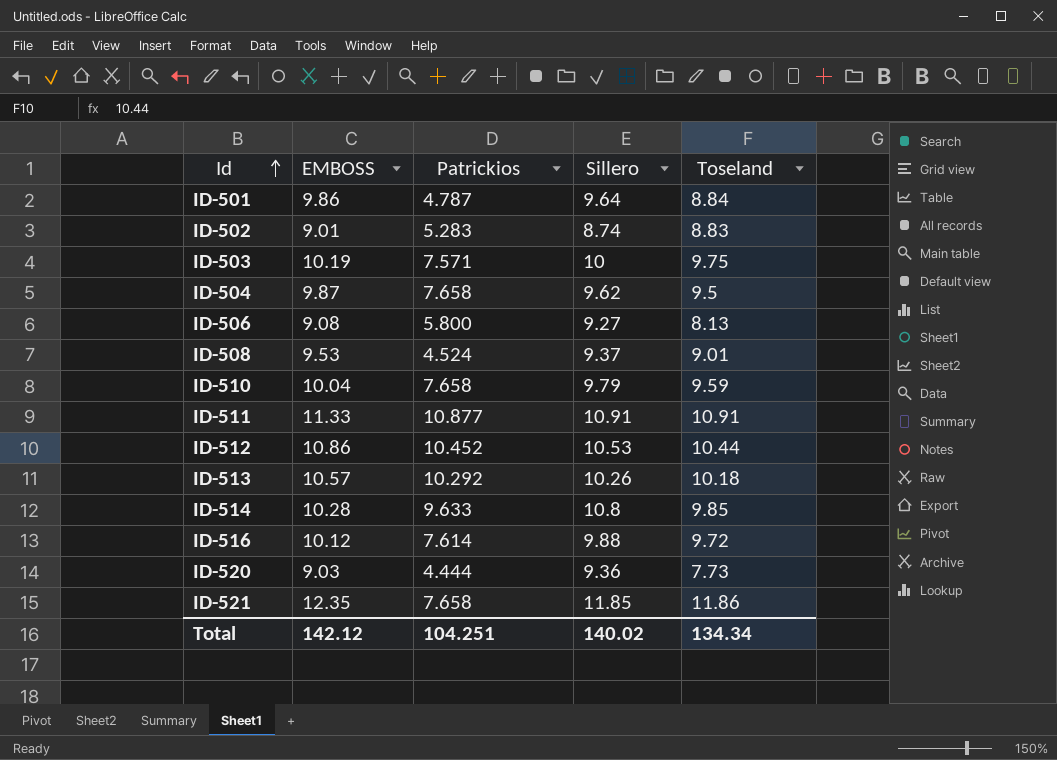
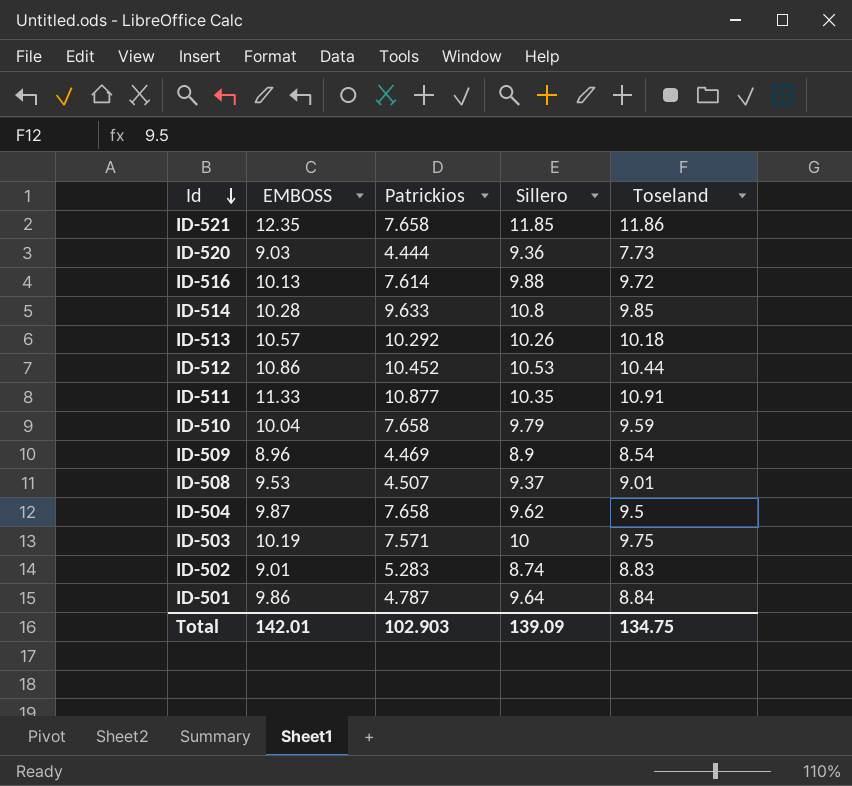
row order: Id ascending -> Id descending
row ID-506: 9.08 | 5.800 | 9.27 | 8.13 -> none
ID-516 | EMBOSS: 10.12 -> 10.13
ID-511 | Sillero: 10.91 -> 10.35
row ID-509: none -> 8.96 | 4.469 | 8.9 | 8.54
ID-508 | Patrickios: 4.524 -> 4.507
Total | EMBOSS: 142.12 -> 142.01
Total | Patrickios: 104.251 -> 102.903
Total | Sillero: 140.02 -> 139.09
Total | Toseland: 134.34 -> 134.75

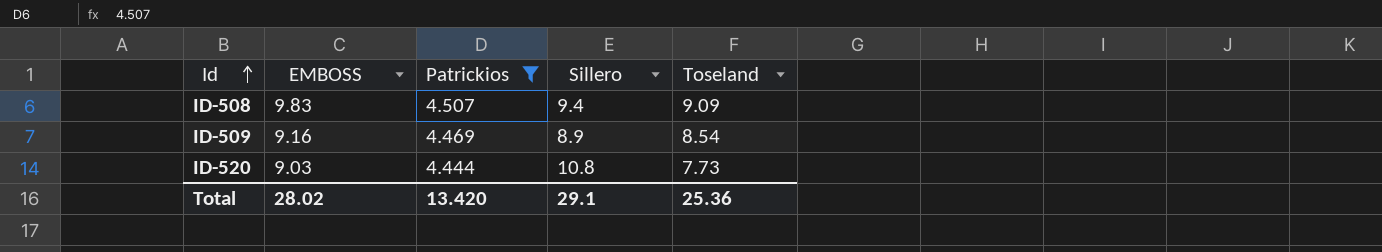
filter: none -> Patrickios <= 4.507
row order: Id descending -> Id ascending
ID-508 | EMBOSS: 9.53 -> 9.83
ID-508 | Sillero: 9.37 -> 9.4
ID-508 | Toseland: 9.01 -> 9.09
ID-509 | EMBOSS: 8.96 -> 9.16
ID-520 | Sillero: 9.36 -> 10.8
Total | EMBOSS: 142.01 -> 28.02
Total | Patrickios: 102.903 -> 13.420
Total | Sillero: 139.09 -> 29.1
Total | Toseland: 134.75 -> 25.36

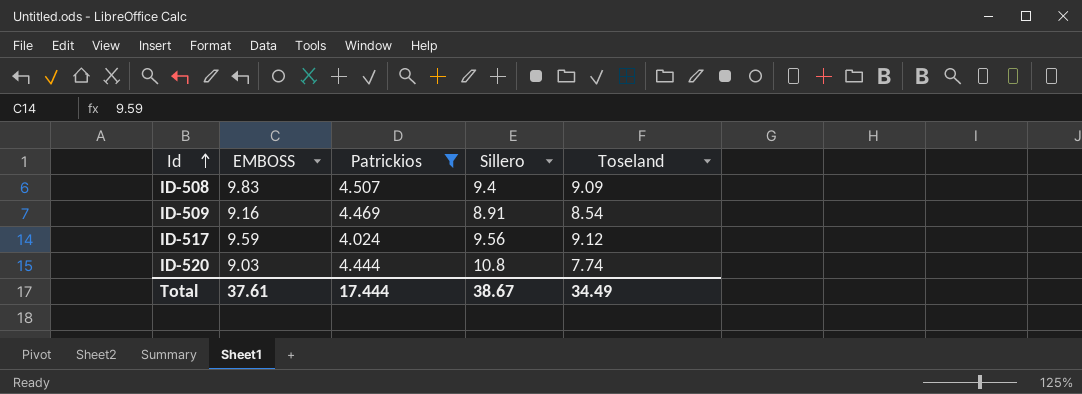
ID-509 | Sillero: 8.9 -> 8.91
row ID-517: none -> 9.59 | 4.024 | 9.56 | 9.12
ID-520 | Toseland: 7.73 -> 7.74
Total | EMBOSS: 28.02 -> 37.61
Total | Patrickios: 13.420 -> 17.444
Total | Sillero: 29.1 -> 38.67
Total | Toseland: 25.36 -> 34.49

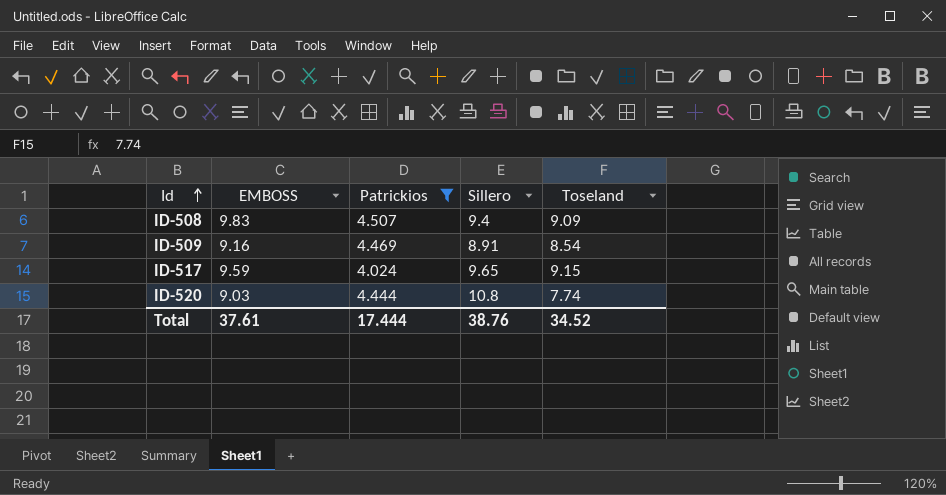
ID-517 | Sillero: 9.56 -> 9.65
ID-517 | Toseland: 9.12 -> 9.15
Total | Sillero: 38.67 -> 38.76
Total | Toseland: 34.49 -> 34.52

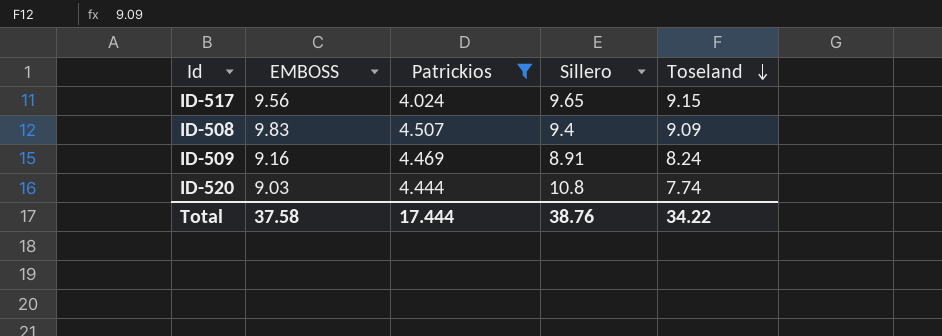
row order: Id ascending -> Toseland descending
ID-517 | EMBOSS: 9.59 -> 9.56
ID-509 | Toseland: 8.54 -> 8.24
Total | EMBOSS: 37.61 -> 37.58
Total | Toseland: 34.52 -> 34.22

